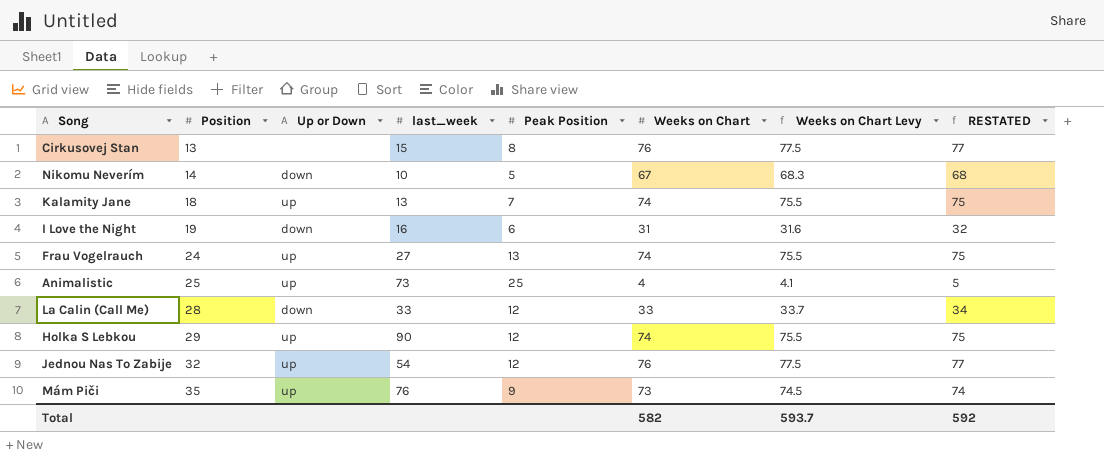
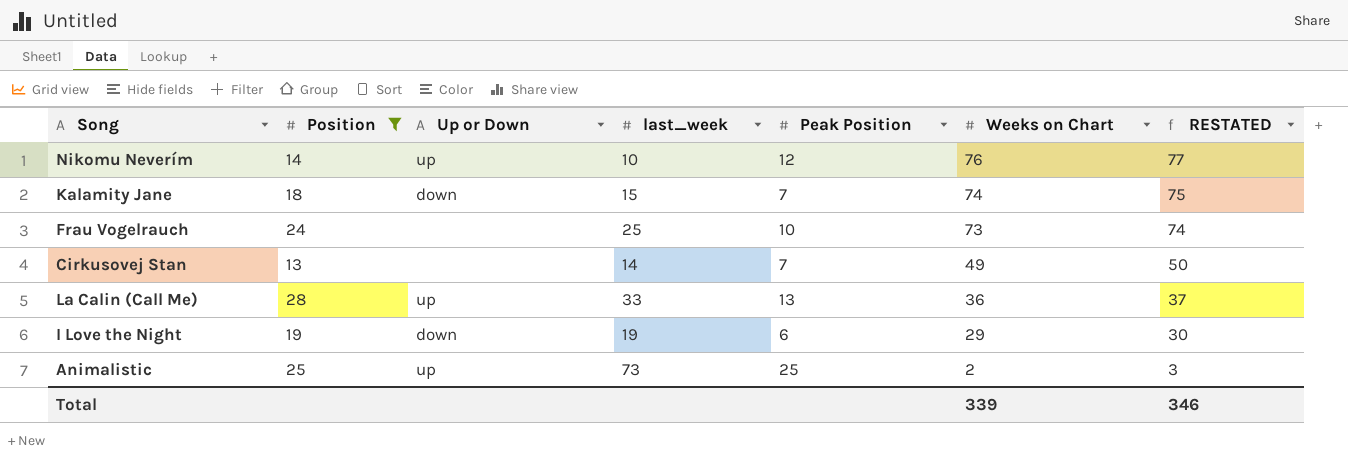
filter: none -> Position <= 28
row order: Position ascending -> Weeks on Chart descending
column Weeks on Chart Levy | formula: [Weeks on Chart] * 1.02 -> none
Nikomu Neverím | Up or Down: down -> up
Nikomu Neverím | Peak Position: 5 -> 12
Nikomu Neverím | Weeks on Chart: 67 -> 76
Nikomu Neverím | RESTATED: 68 -> 77
Kalamity Jane | Up or Down: up -> down
Kalamity Jane | last_week: 13 -> 15
Frau Vogelrauch | Up or Down: up -> none
Frau Vogelrauch | last_week: 27 -> 25
Frau Vogelrauch | Peak Position: 13 -> 10
Frau Vogelrauch | Weeks on Chart: 74 -> 73
Frau Vogelrauch | RESTATED: 75 -> 74
Cirkusovej Stan | last_week: 15 -> 14
Cirkusovej Stan | Peak Position: 8 -> 7
Cirkusovej Stan | Weeks on Chart: 76 -> 49
Cirkusovej Stan | RESTATED: 77 -> 50
La Calin (Call Me) | Up or Down: down -> up
La Calin (Call Me) | Peak Position: 12 -> 13
La Calin (Call Me) | Weeks on Chart: 33 -> 36
La Calin (Call Me) | RESTATED: 34 -> 37
I Love the Night | last_week: 16 -> 19
I Love the Night | Weeks on Chart: 31 -> 29
I Love the Night | RESTATED: 32 -> 30
Animalistic | Weeks on Chart: 4 -> 2
Animalistic | RESTATED: 5 -> 3
Total | Weeks on Chart: 582 -> 339
Total | RESTATED: 592 -> 346

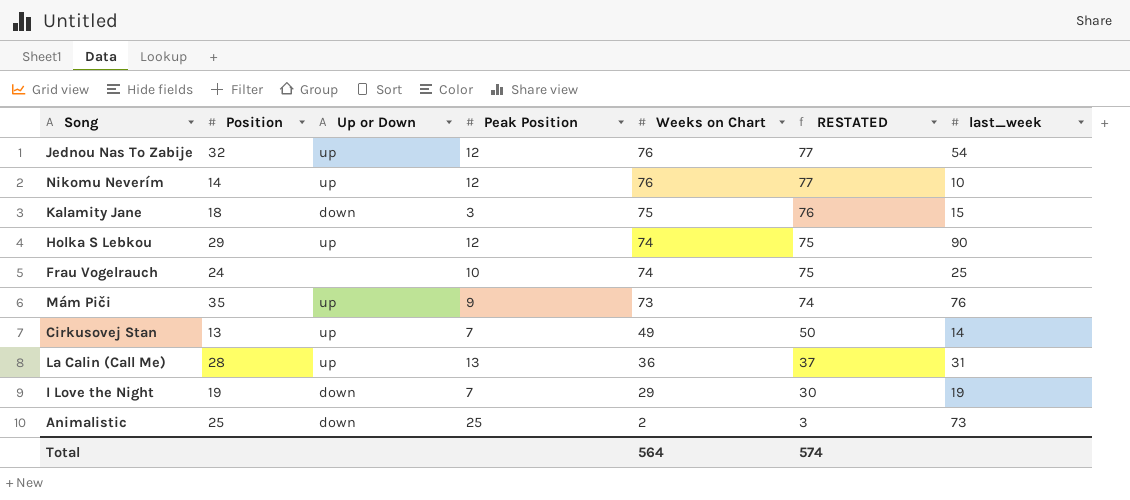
filter: Position <= 28 -> none
column last_week | position: 4 -> 7
Kalamity Jane | Peak Position: 7 -> 3
Kalamity Jane | Weeks on Chart: 74 -> 75
Kalamity Jane | RESTATED: 75 -> 76
Frau Vogelrauch | Weeks on Chart: 73 -> 74
Frau Vogelrauch | RESTATED: 74 -> 75
Cirkusovej Stan | Up or Down: none -> up
La Calin (Call Me) | last_week: 33 -> 31
I Love the Night | Peak Position: 6 -> 7
Animalistic | Up or Down: up -> down
Total | Weeks on Chart: 339 -> 564
Total | RESTATED: 346 -> 574

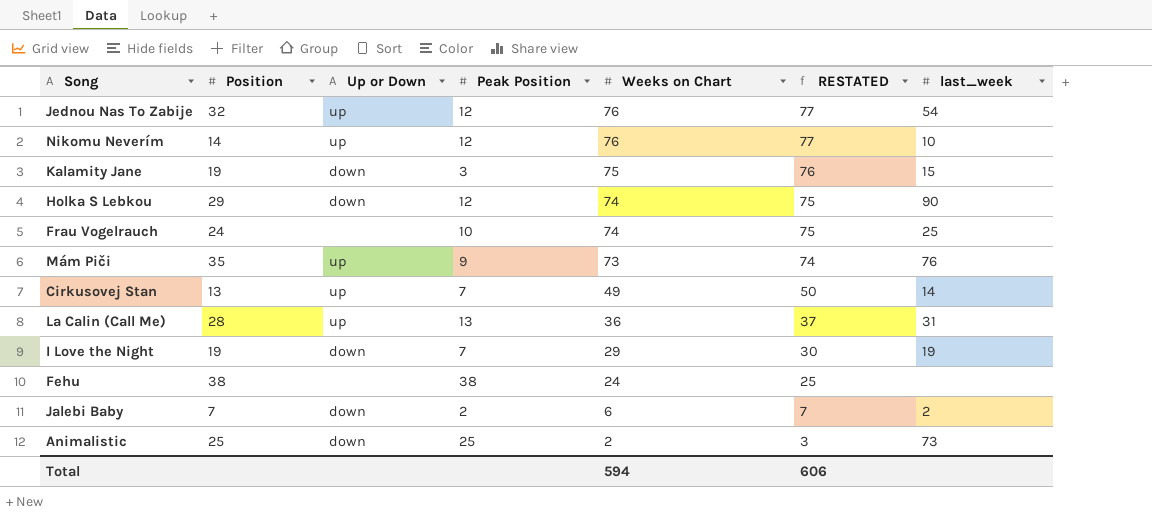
Kalamity Jane | Position: 18 -> 19
Holka S Lebkou | Up or Down: up -> down
row Fehu: none -> 38 | none | 38 | 24 | 25 | none
row Jalebi Baby: none -> 7 | down | 2 | 6 | 7 | 2
Total | Weeks on Chart: 564 -> 594
Total | RESTATED: 574 -> 606

